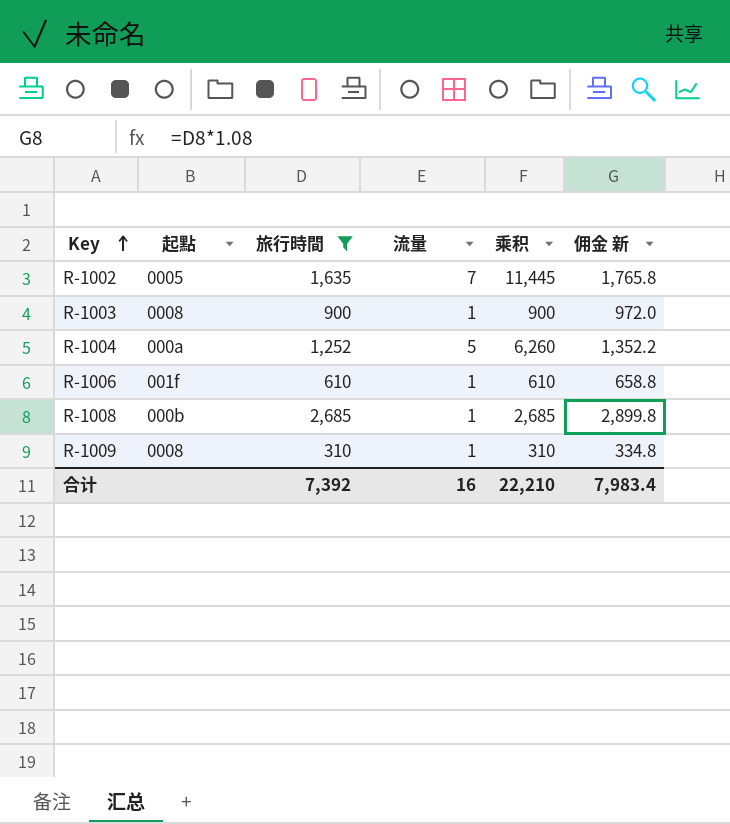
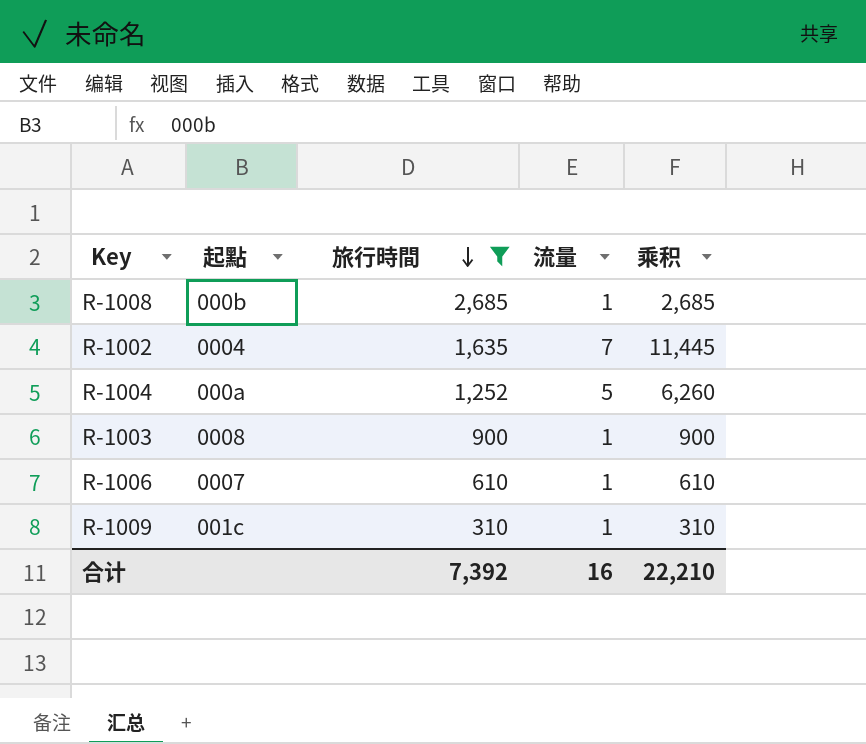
row order: Key ascending -> 旅行時間 descending
column 佣金 新 | formula: [旅行時間] * 1.08 -> none
R-1002 | 起點: 0005 -> 0004
R-1006 | 起點: 001f -> 0007
R-1009 | 起點: 0008 -> 001c

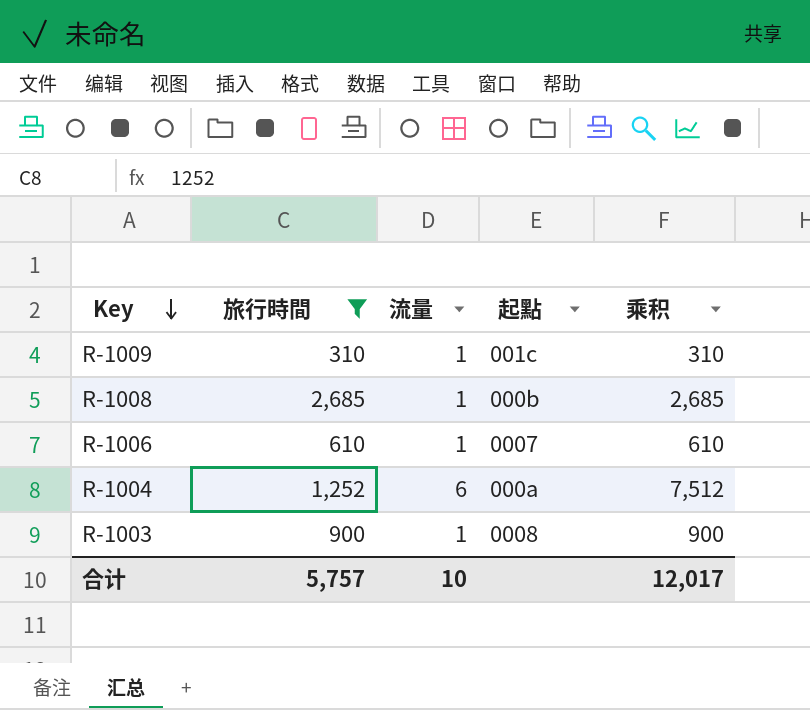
row order: 旅行時間 descending -> Key descending
column 起點 | position: 2 -> 4
row R-1002: 0004 | 1,635 | 7 | 11,445 -> none
R-1004 | 流量: 5 -> 6
R-1004 | 乘积: 6,260 -> 7,512
合计 | 旅行時間: 7,392 -> 5,757
合计 | 流量: 16 -> 10
合计 | 乘积: 22,210 -> 12,017

